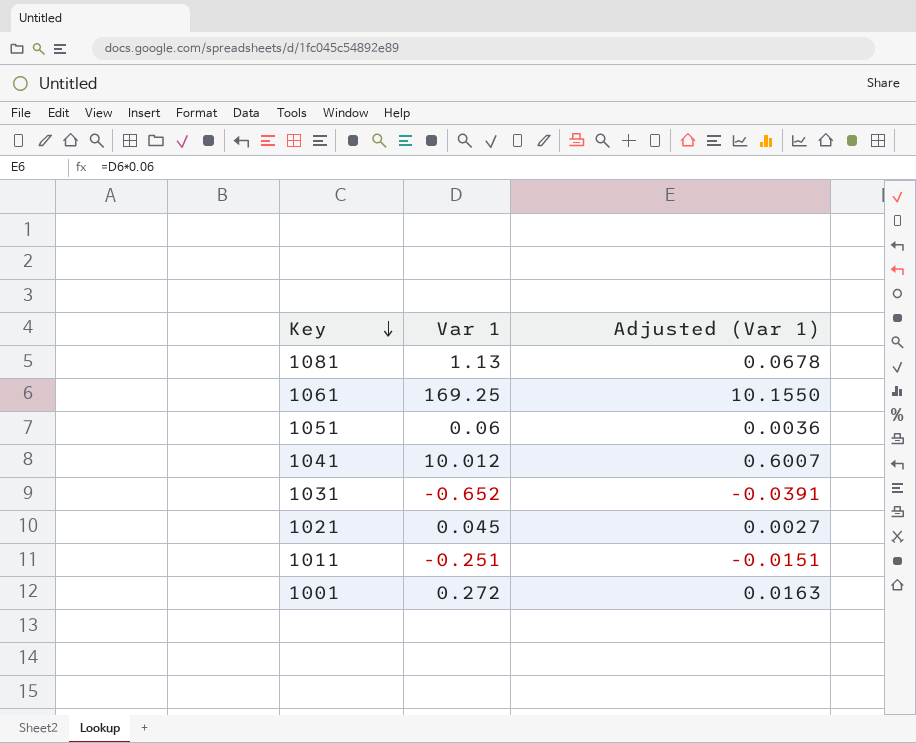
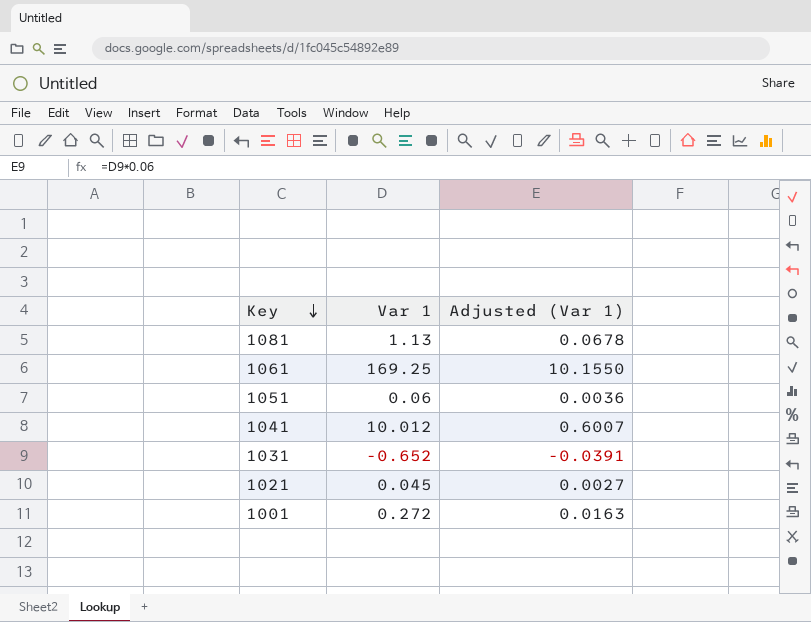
row 1011: -0.251 | -0.0151 -> none

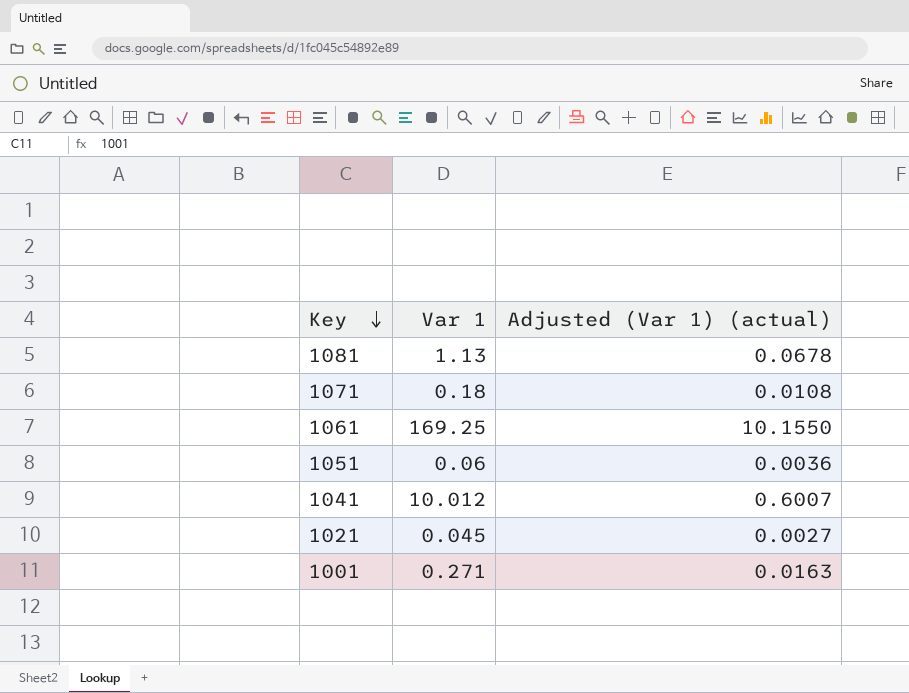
column name: Adjusted (Var 1) -> Adjusted (Var 1) (actual)
row 1031: -0.652 | -0.0391 -> none
row 1071: none -> 0.18 | 0.0108
1001 | Var 1: 0.272 -> 0.271

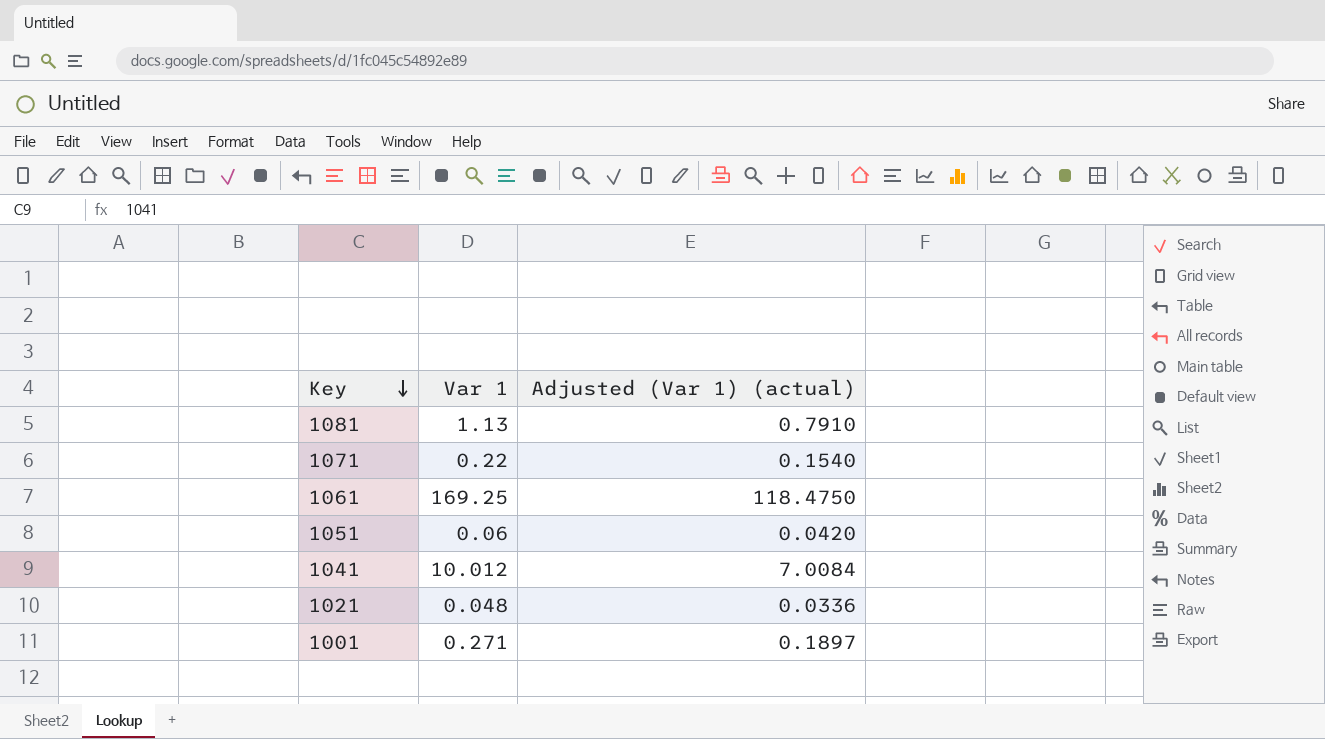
column Adjusted (Var 1) (actual) | formula: [Var 1] * 0.06 -> [Var 1] * 0.7
1071 | Var 1: 0.18 -> 0.22
1021 | Var 1: 0.045 -> 0.048

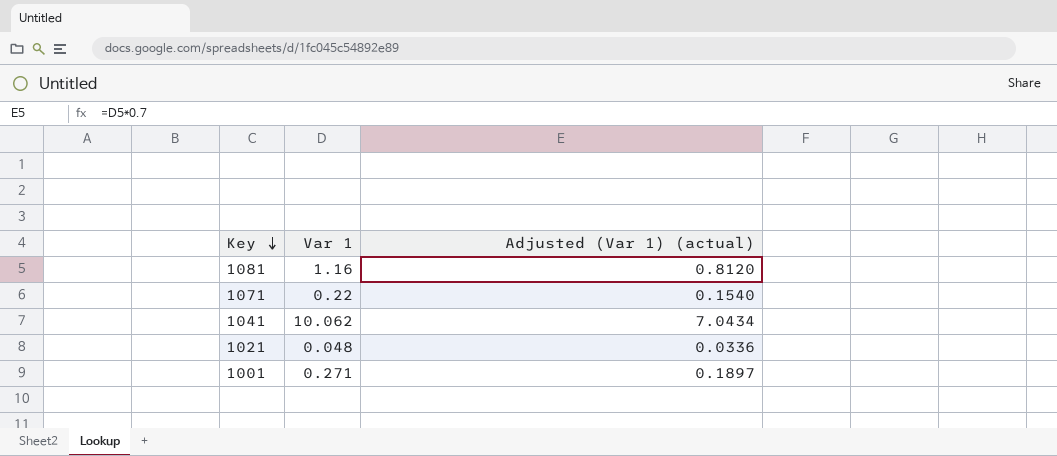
row 1061: 169.25 | 118.4750 -> none
row 1051: 0.06 | 0.0420 -> none
1081 | Var 1: 1.13 -> 1.16
1081 | Adjusted (Var 1) (actual): 0.7910 -> 0.8120
1041 | Var 1: 10.012 -> 10.062
1041 | Adjusted (Var 1) (actual): 7.0084 -> 7.0434

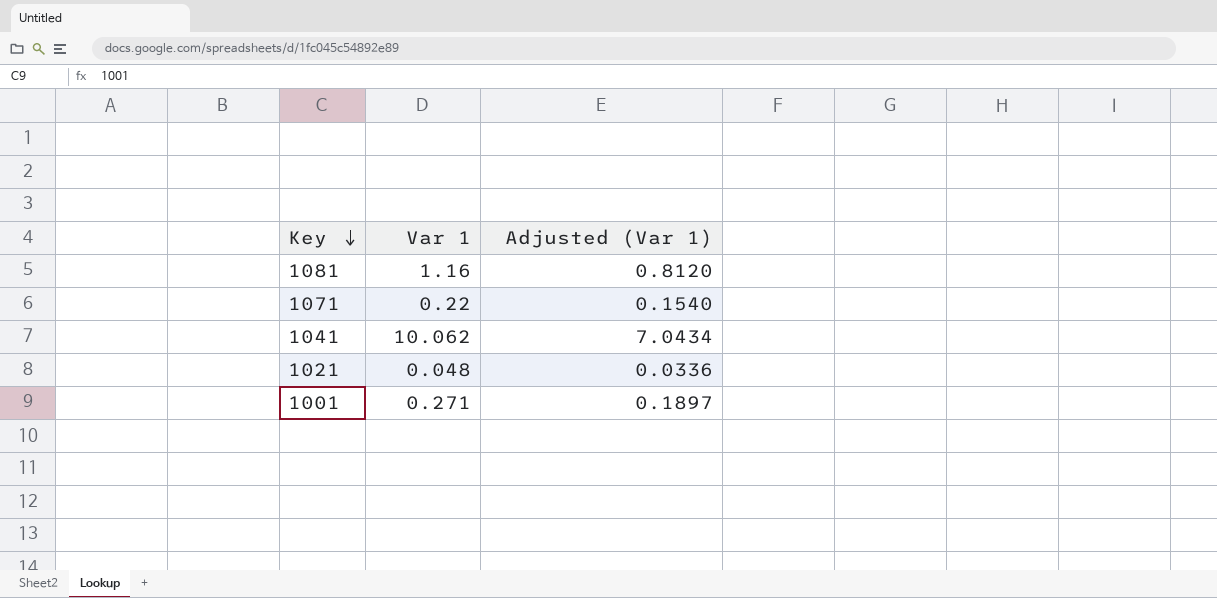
column name: Adjusted (Var 1) (actual) -> Adjusted (Var 1)

